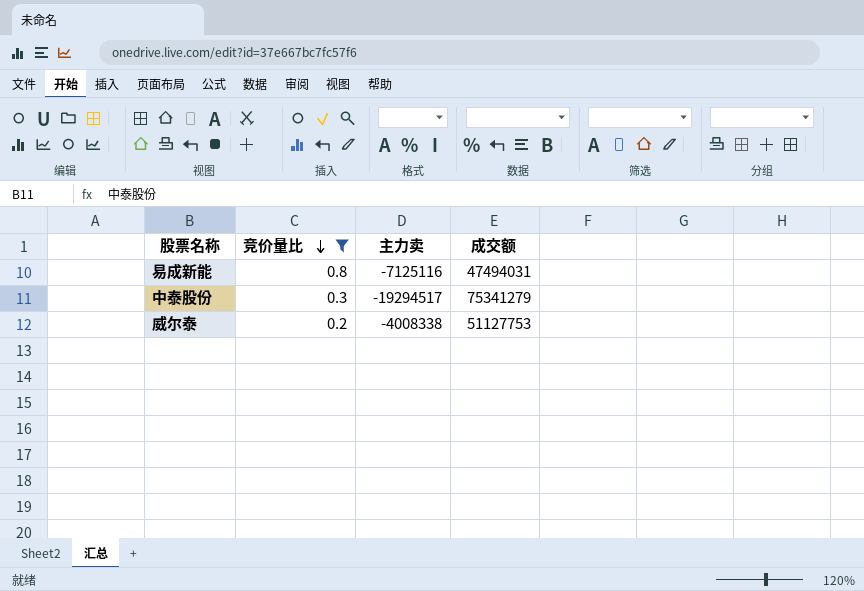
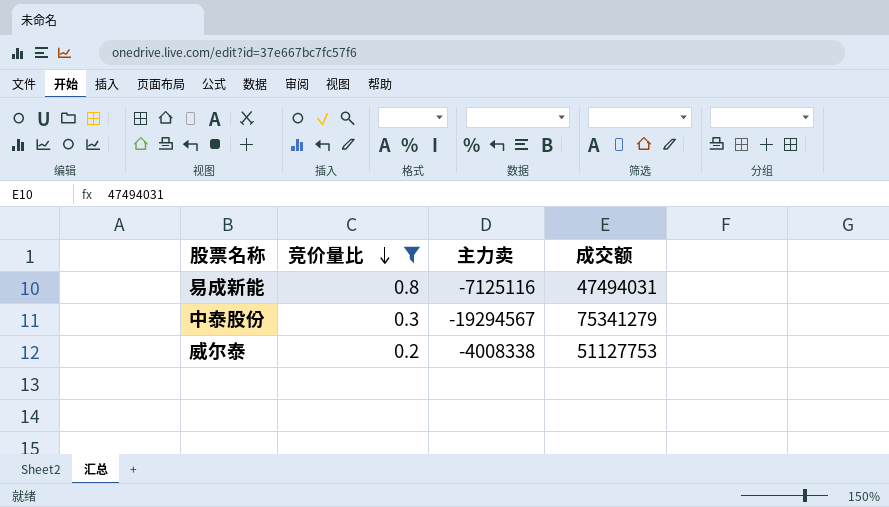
中泰股份 | 主力卖: -19294517 -> -19294567

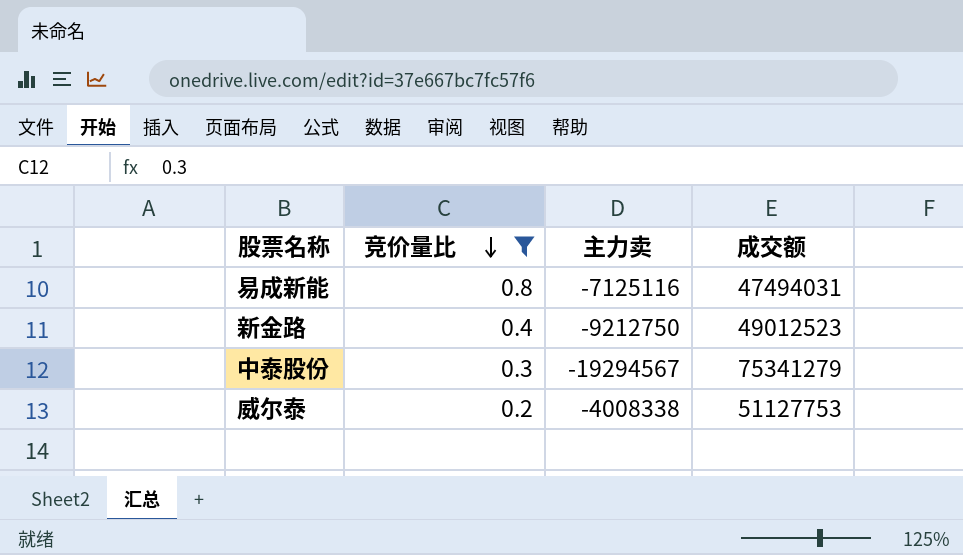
row 新金路: none -> 0.4 | -9212750 | 49012523

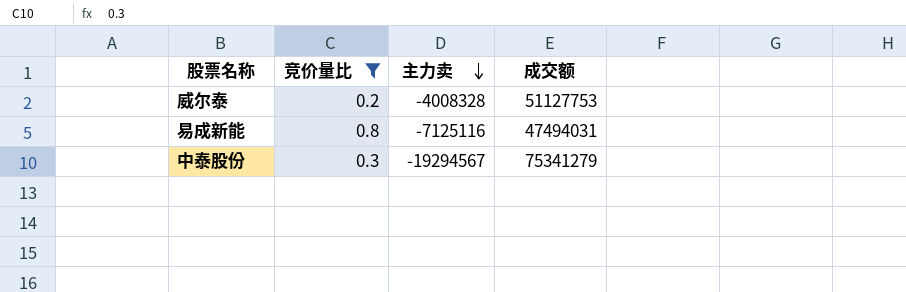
row order: 竞价量比 descending -> 主力卖 descending
row 新金路: 0.4 | -9212750 | 49012523 -> none
威尔泰 | 主力卖: -4008338 -> -4008328

